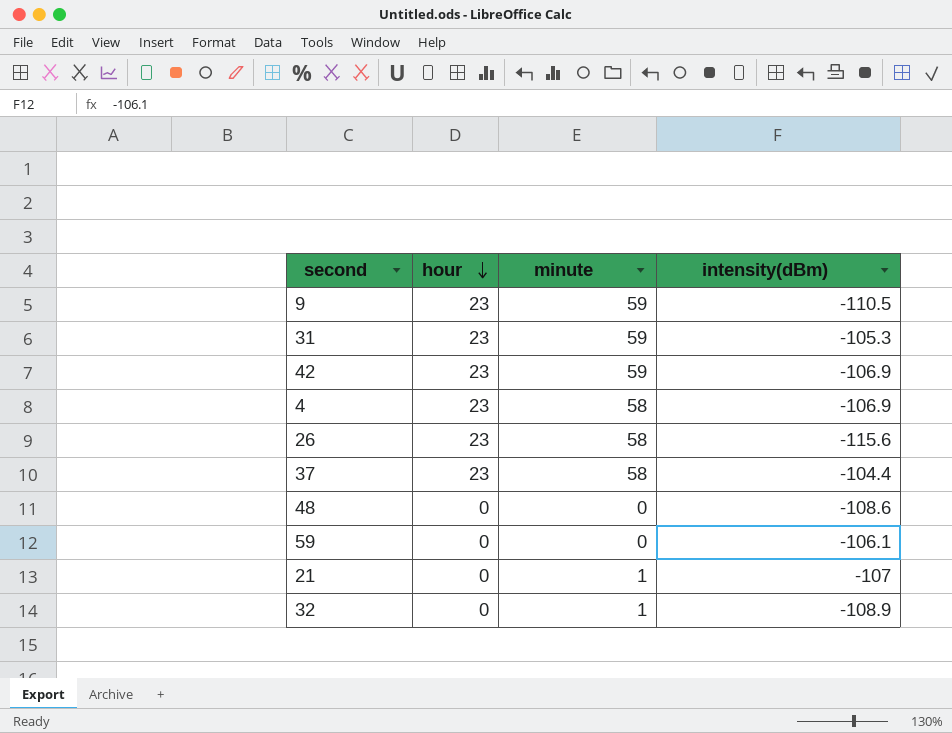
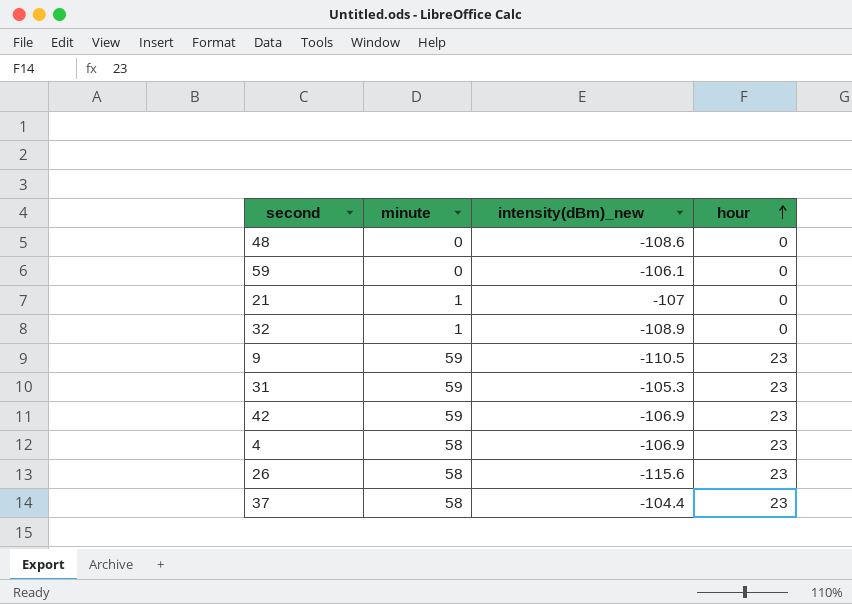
row order: hour descending -> hour ascending
column name: intensity(dBm) -> intensity(dBm)_new
column hour | position: 2 -> 4

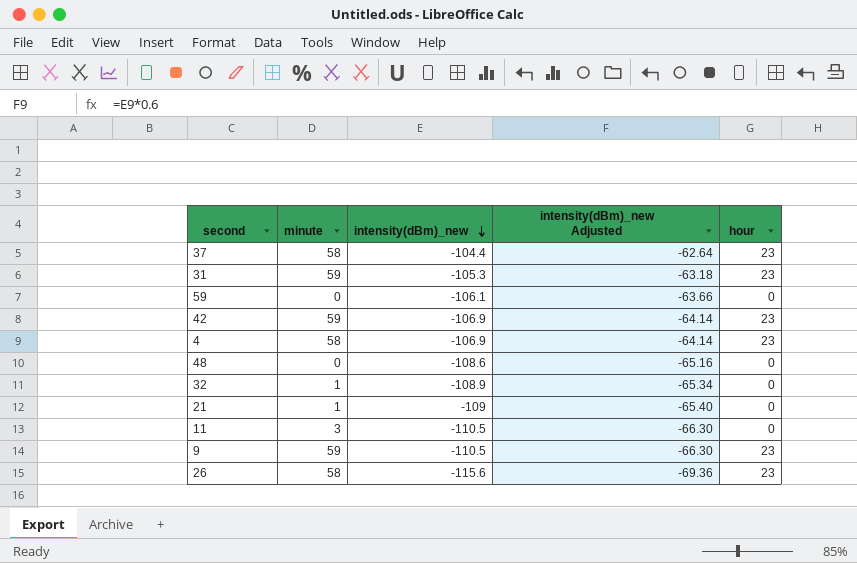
row order: hour ascending -> intensity(dBm)_new descending
column intensity(dBm)_new Adjusted | formula: none -> [intensity(dBm)_new] * 0.6
21 | intensity(dBm)_new: -107 -> -109
row 11: none -> 3 | -110.5 | -66.30 | 0

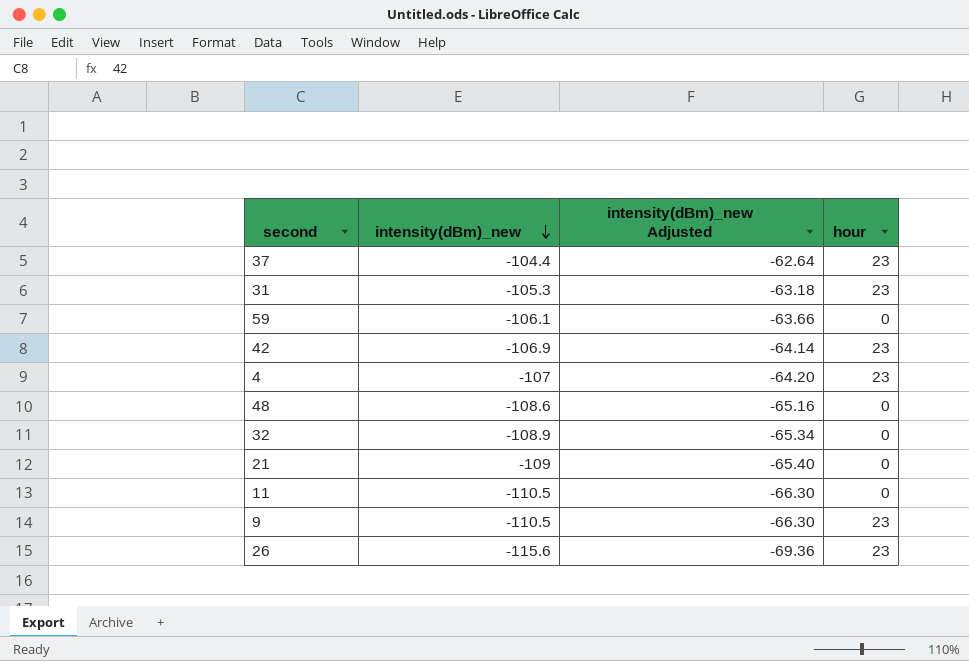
column minute | position: 2 -> none
4 | intensity(dBm)_new: -106.9 -> -107
4 | intensity(dBm)_new Adjusted: -64.14 -> -64.20

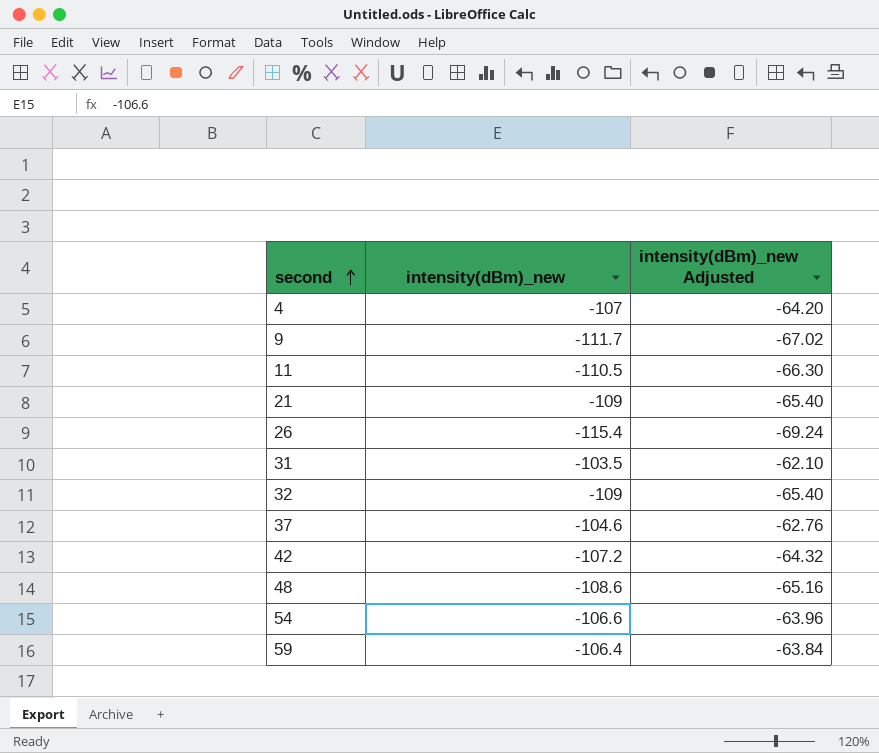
row order: intensity(dBm)_new descending -> second ascending
column hour | position: 4 -> none
9 | intensity(dBm)_new: -110.5 -> -111.7
9 | intensity(dBm)_new Adjusted: -66.30 -> -67.02
26 | intensity(dBm)_new: -115.6 -> -115.4
26 | intensity(dBm)_new Adjusted: -69.36 -> -69.24
31 | intensity(dBm)_new: -105.3 -> -103.5
31 | intensity(dBm)_new Adjusted: -63.18 -> -62.10
32 | intensity(dBm)_new: -108.9 -> -109
32 | intensity(dBm)_new Adjusted: -65.34 -> -65.40
37 | intensity(dBm)_new: -104.4 -> -104.6
37 | intensity(dBm)_new Adjusted: -62.64 -> -62.76
42 | intensity(dBm)_new: -106.9 -> -107.2
42 | intensity(dBm)_new Adjusted: -64.14 -> -64.32
row 54: none -> -106.6 | -63.96
59 | intensity(dBm)_new: -106.1 -> -106.4
59 | intensity(dBm)_new Adjusted: -63.66 -> -63.84

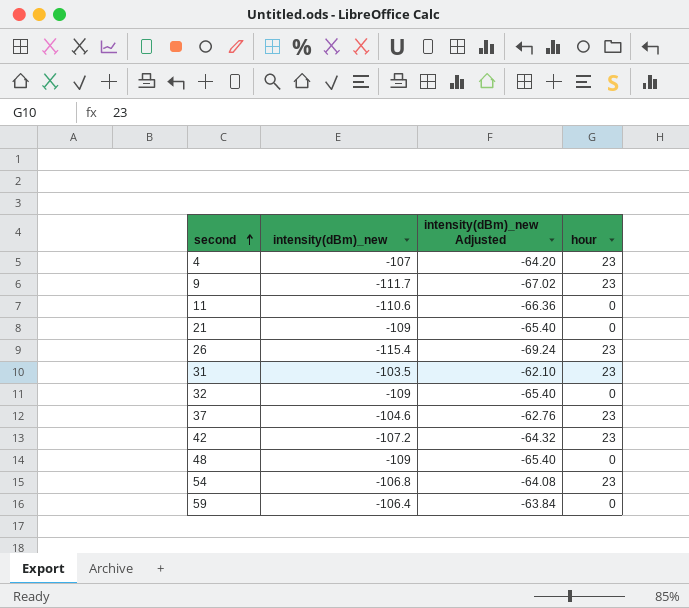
column hour | position: none -> 4
11 | intensity(dBm)_new: -110.5 -> -110.6
11 | intensity(dBm)_new Adjusted: -66.30 -> -66.36
48 | intensity(dBm)_new: -108.6 -> -109
48 | intensity(dBm)_new Adjusted: -65.16 -> -65.40
54 | intensity(dBm)_new: -106.6 -> -106.8
54 | intensity(dBm)_new Adjusted: -63.96 -> -64.08

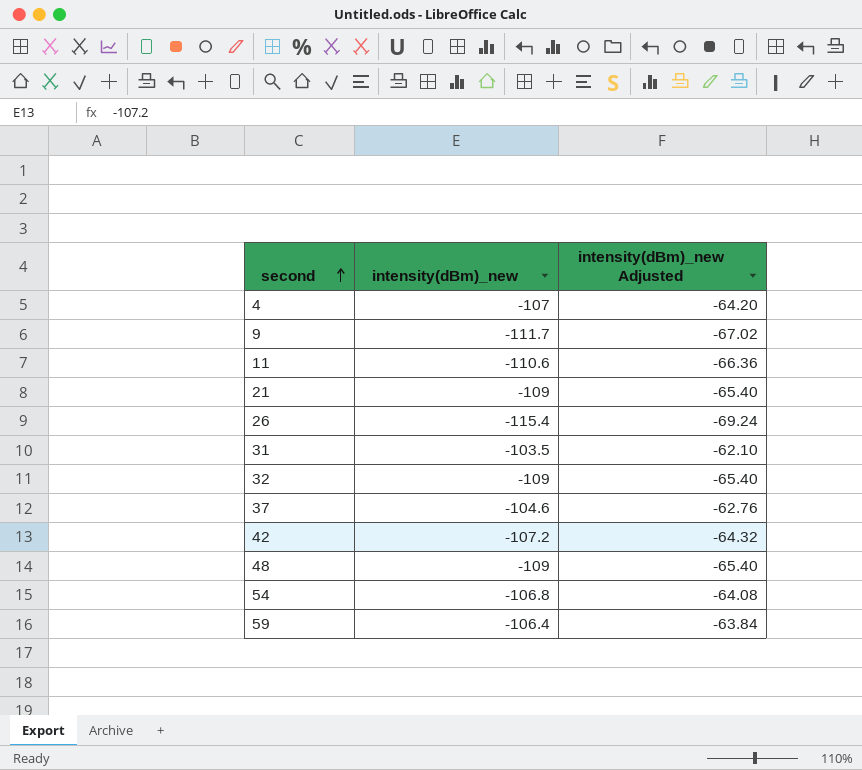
column hour | position: 4 -> none

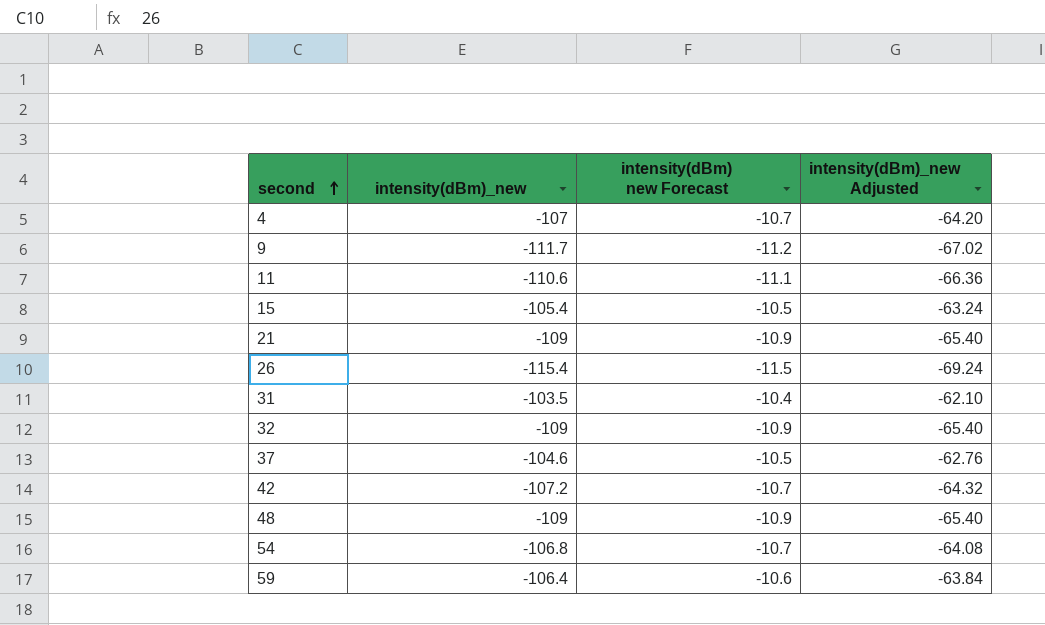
column intensity(dBm) new Forecast | formula: none -> [intensity(dBm)_new] * 0.1
row 15: none -> -105.4 | -10.5 | -63.24

